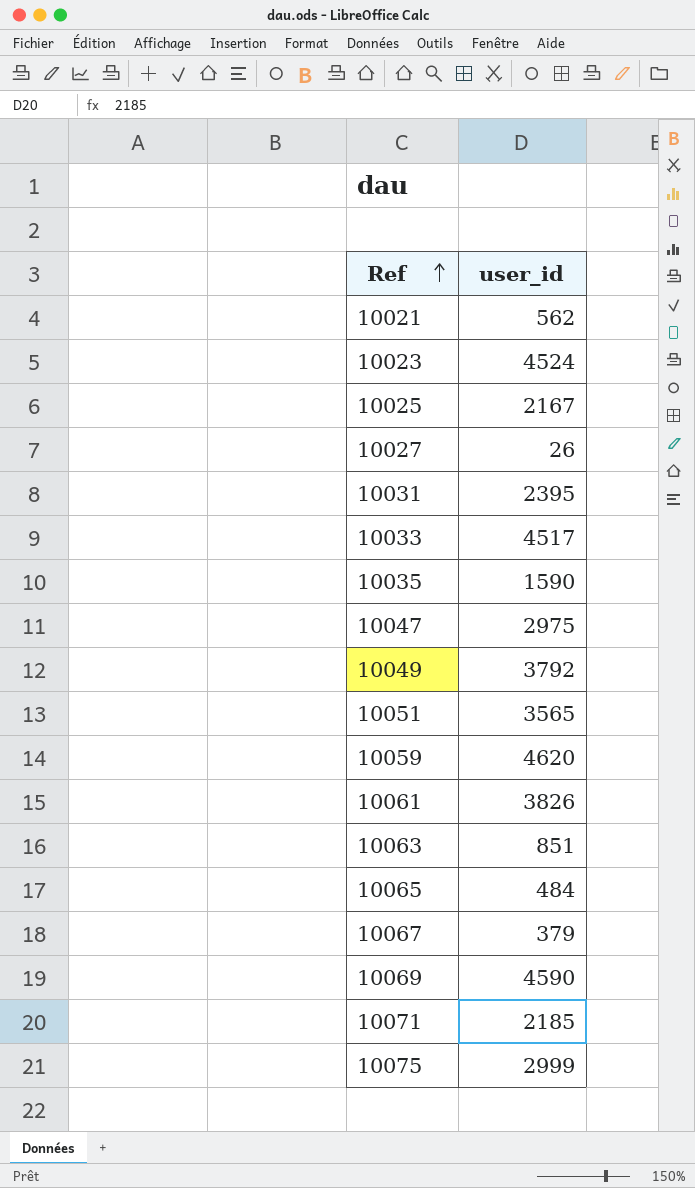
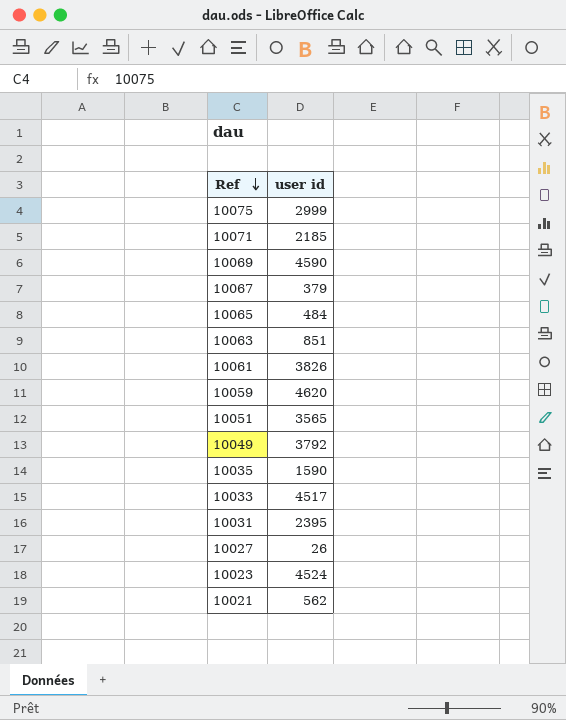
row order: Ref ascending -> Ref descending
column name: user_id -> user id
row 10025: 2167 -> none
row 10047: 2975 -> none

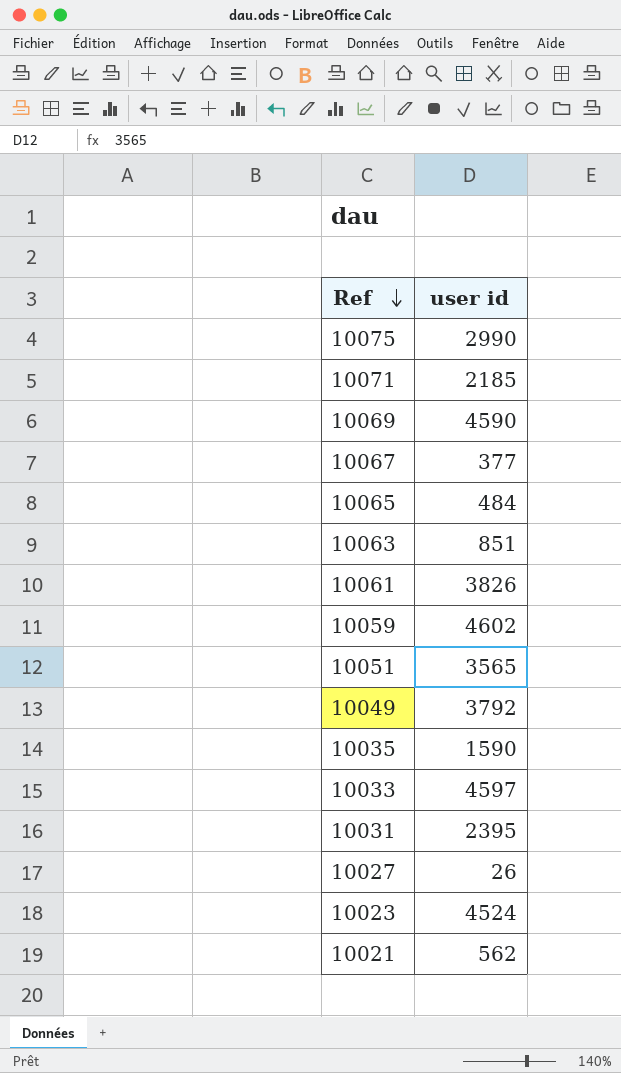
10075 | user id: 2999 -> 2990
10067 | user id: 379 -> 377
10059 | user id: 4620 -> 4602
10033 | user id: 4517 -> 4597

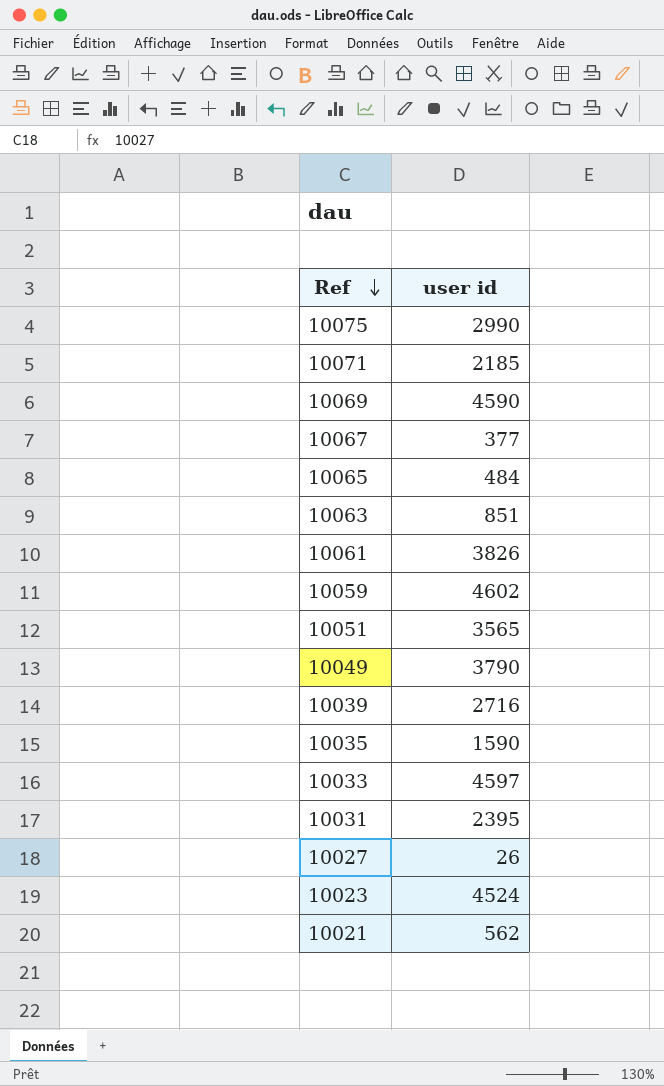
10049 | user id: 3792 -> 3790
row 10039: none -> 2716

